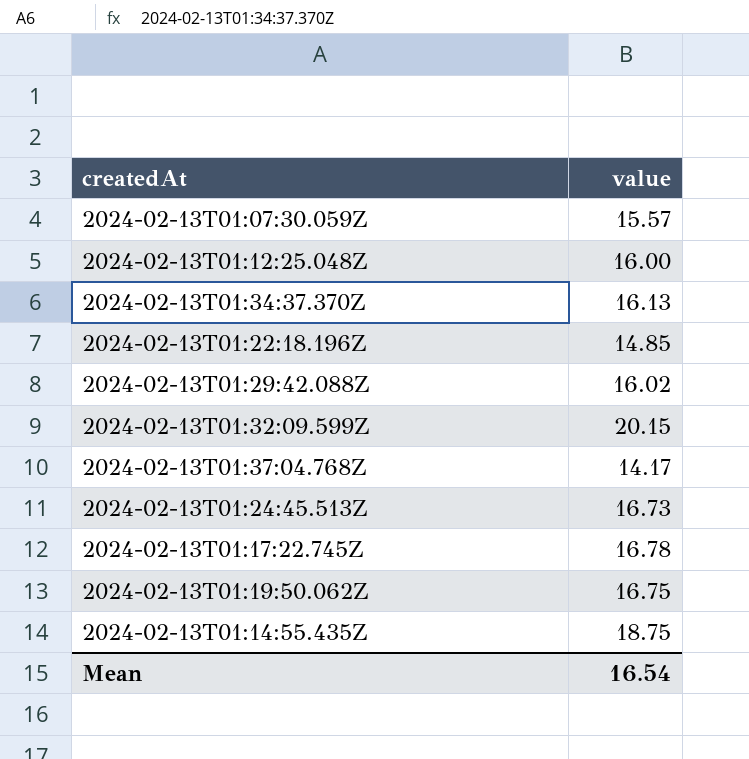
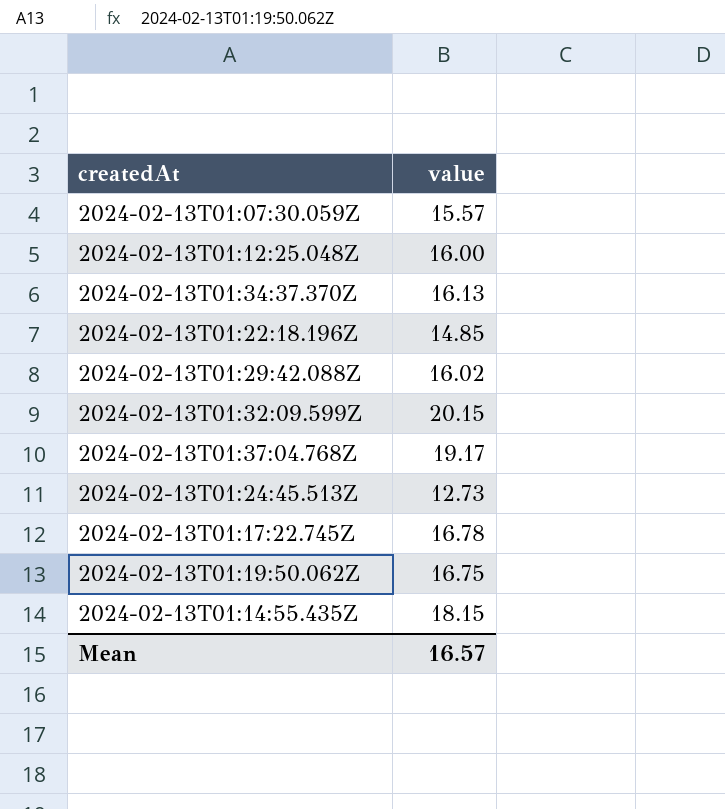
2024-02-13T01:37:04.768Z | value: 14.17 -> 19.17
2024-02-13T01:24:45.513Z | value: 16.73 -> 12.73
2024-02-13T01:14:55.435Z | value: 18.75 -> 18.15
Mean | value: 16.54 -> 16.57

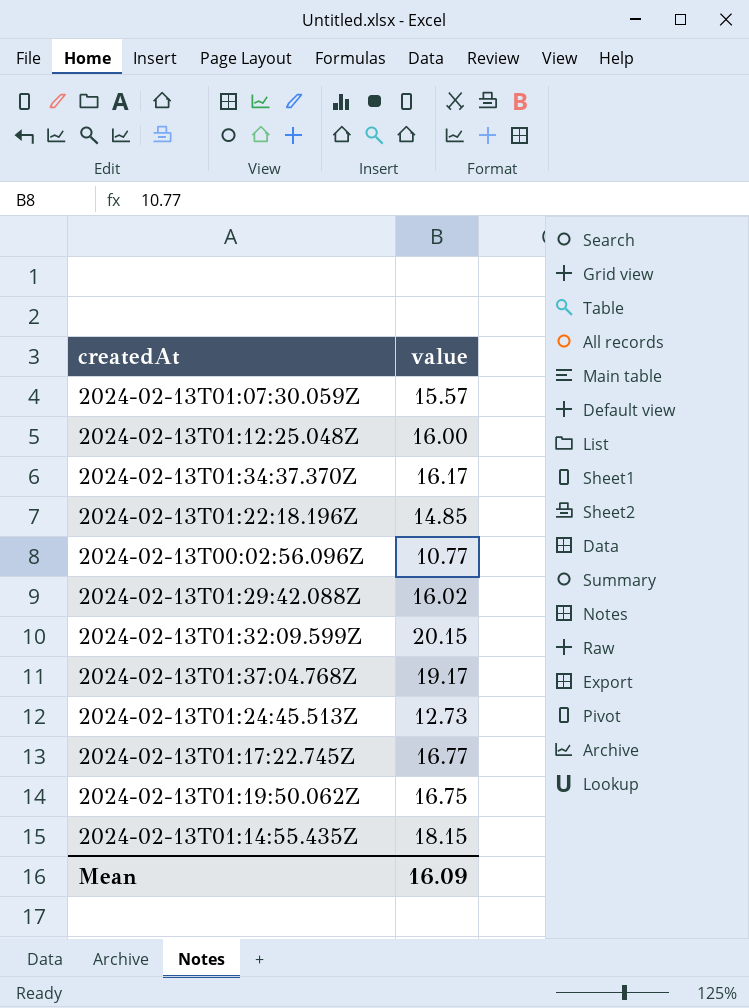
2024-02-13T01:34:37.370Z | value: 16.13 -> 16.17
row 2024-02-13T00:02:56.096Z: none -> 10.77
2024-02-13T01:17:22.745Z | value: 16.78 -> 16.77
Mean | value: 16.57 -> 16.09

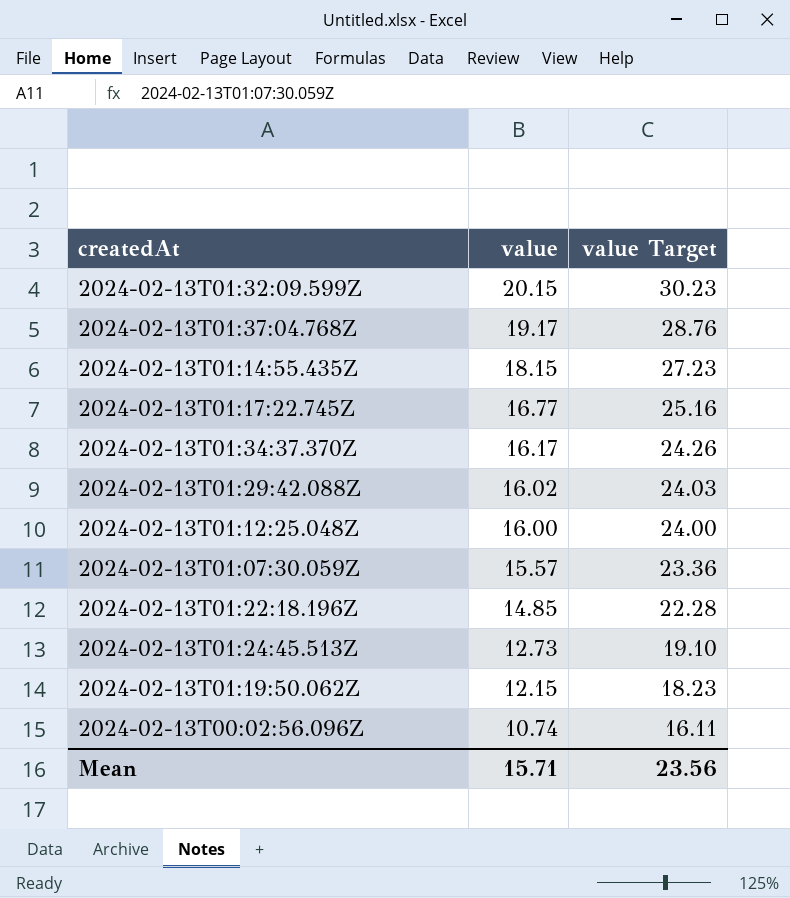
row order: none -> value descending
column value Target | formula: none -> [value] * 1.5
2024-02-13T01:19:50.062Z | value: 16.75 -> 12.15
2024-02-13T00:02:56.096Z | value: 10.77 -> 10.74
Mean | value: 16.09 -> 15.71

